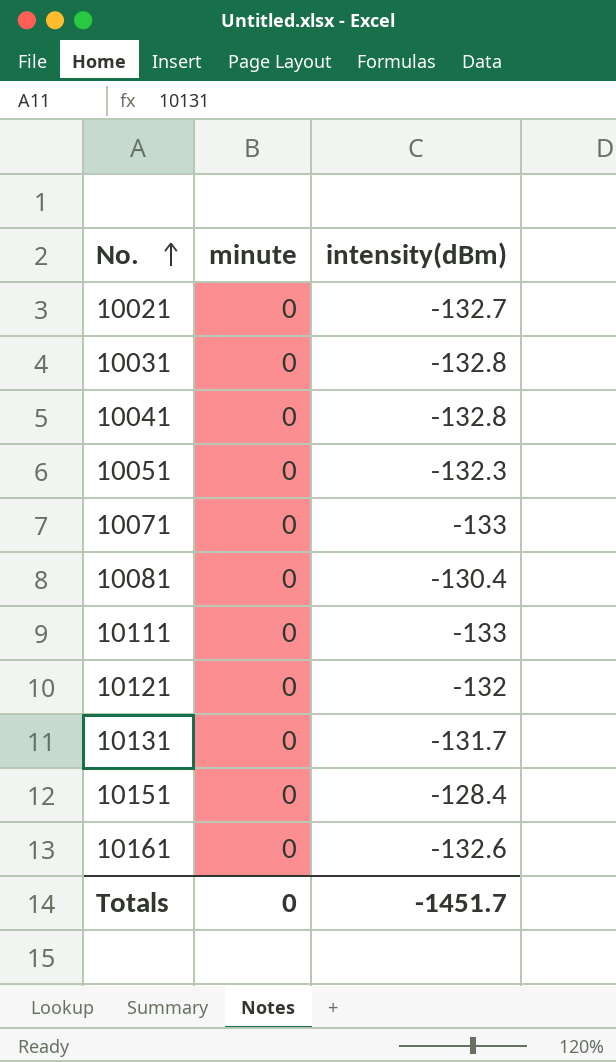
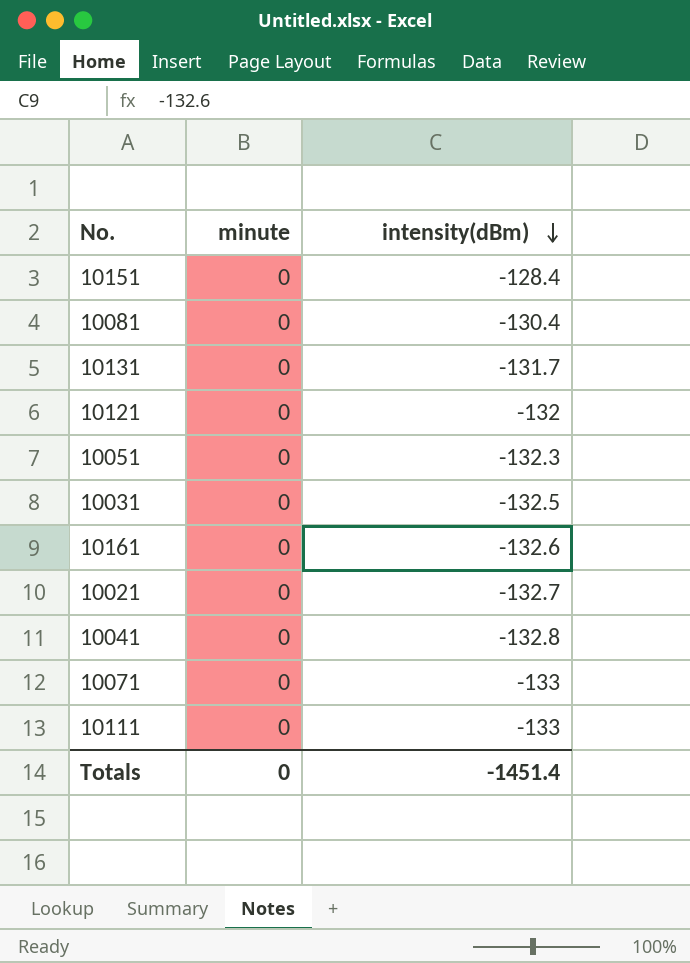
row order: No. ascending -> intensity(dBm) descending
10031 | intensity(dBm): -132.8 -> -132.5
Totals | intensity(dBm): -1451.7 -> -1451.4

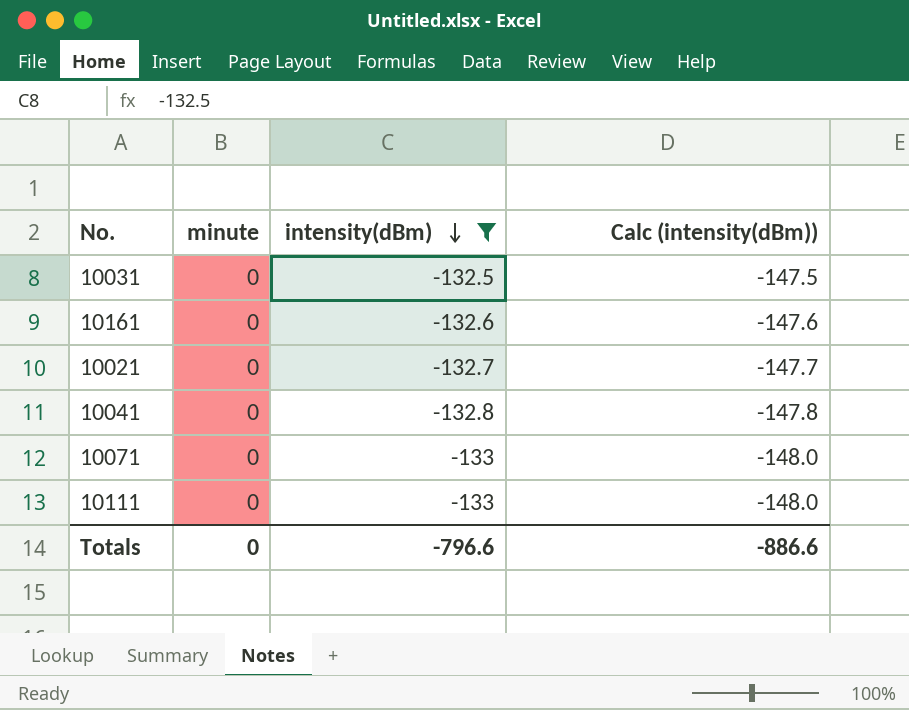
filter: none -> intensity(dBm) <= -132.5
column Calc (intensity(dBm)) | formula: none -> [intensity(dBm)] - 15
Totals | intensity(dBm): -1451.4 -> -796.6

